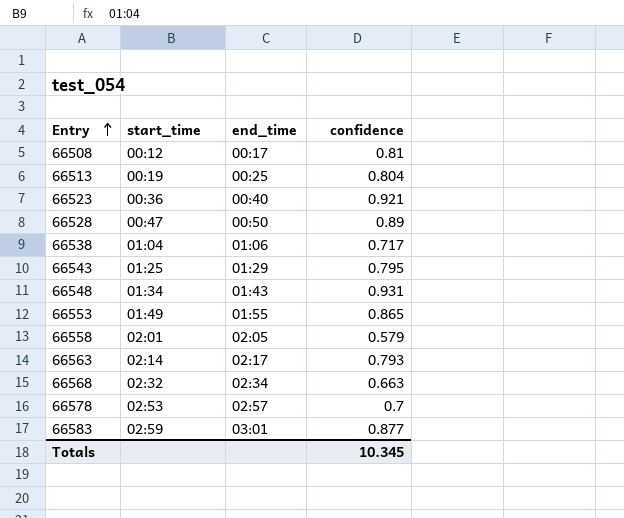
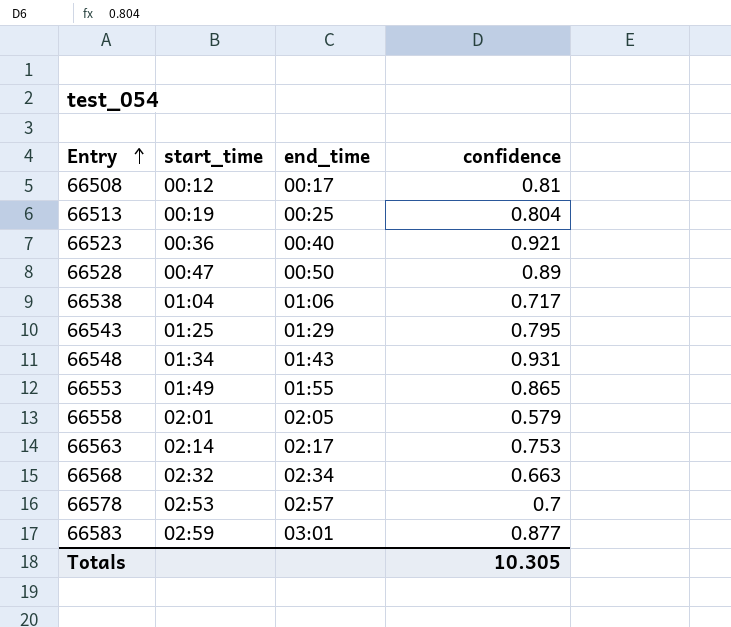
66563 | confidence: 0.793 -> 0.753
Totals | confidence: 10.345 -> 10.305

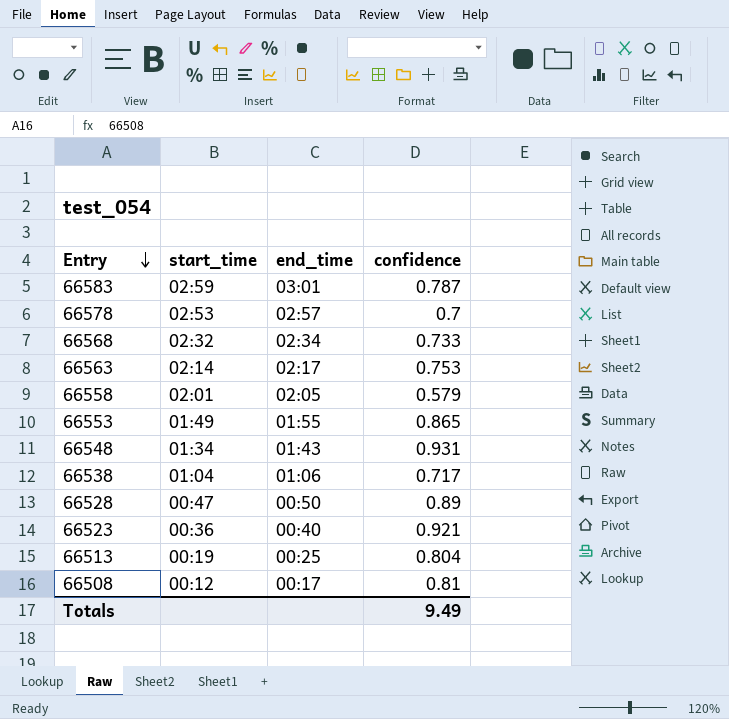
row order: Entry ascending -> Entry descending
row 66543: 01:25 | 01:29 | 0.795 -> none
66583 | confidence: 0.877 -> 0.787
66568 | confidence: 0.663 -> 0.733
Totals | confidence: 10.305 -> 9.49

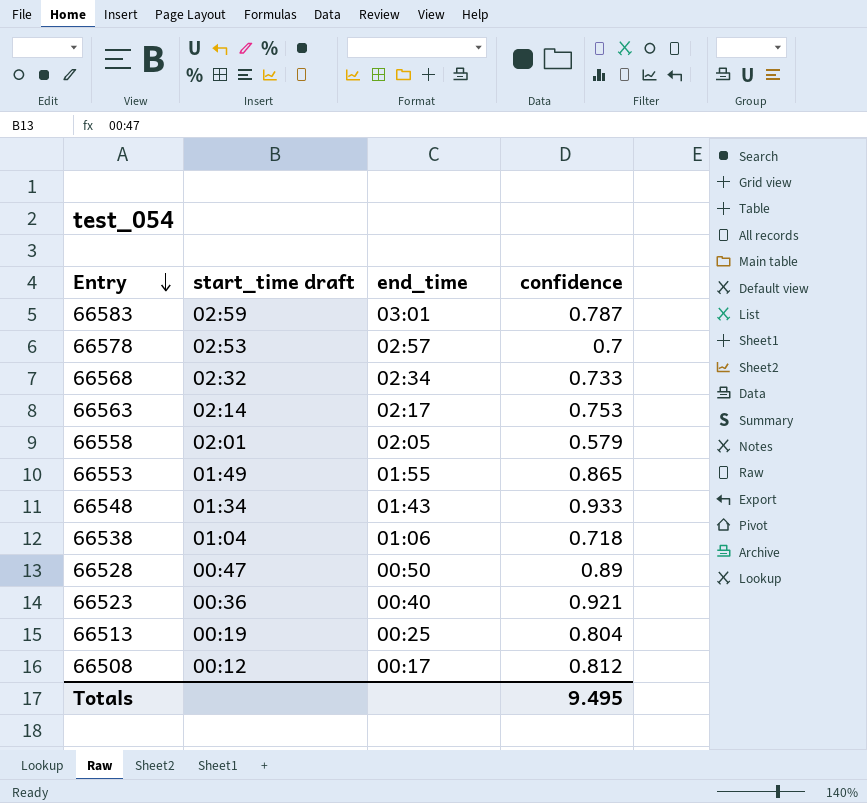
column name: start_time -> start_time draft
66548 | confidence: 0.931 -> 0.933
66538 | confidence: 0.717 -> 0.718
66508 | confidence: 0.81 -> 0.812
Totals | confidence: 9.49 -> 9.495

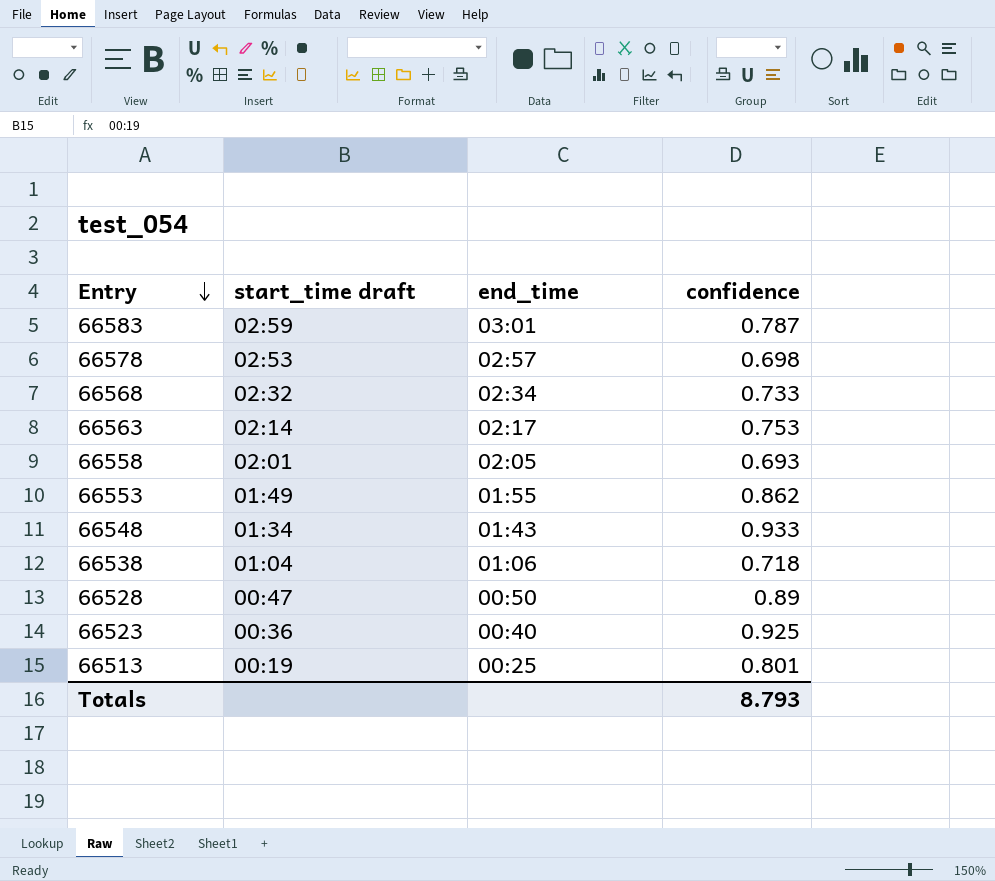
row 66508: 00:12 | 00:17 | 0.812 -> none
66578 | confidence: 0.7 -> 0.698
66558 | confidence: 0.579 -> 0.693
66553 | confidence: 0.865 -> 0.862
66523 | confidence: 0.921 -> 0.925
66513 | confidence: 0.804 -> 0.801
Totals | confidence: 9.495 -> 8.793

